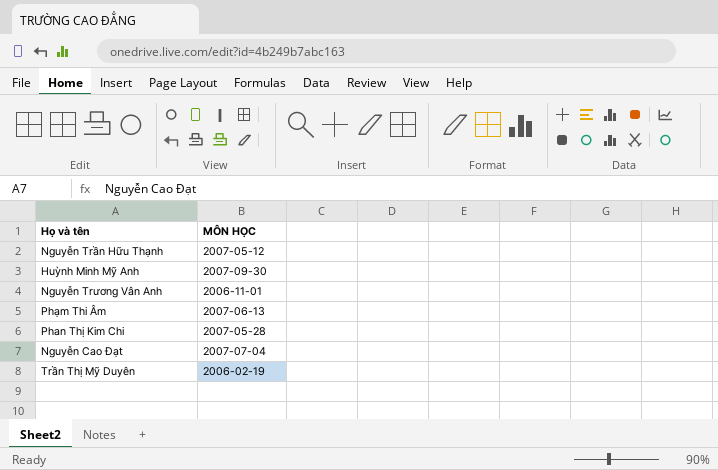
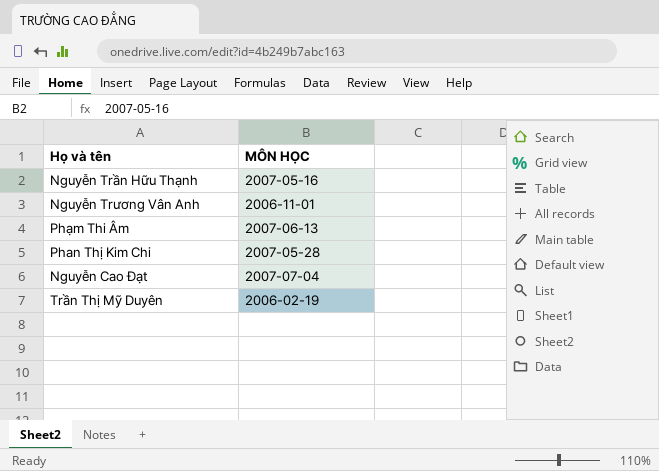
row Huỳnh Minh Mỹ Anh: 2007-09-30 -> none
Nguyễn Trần Hữu Thạnh | MÔN HỌC: 2007-05-12 -> 2007-05-16

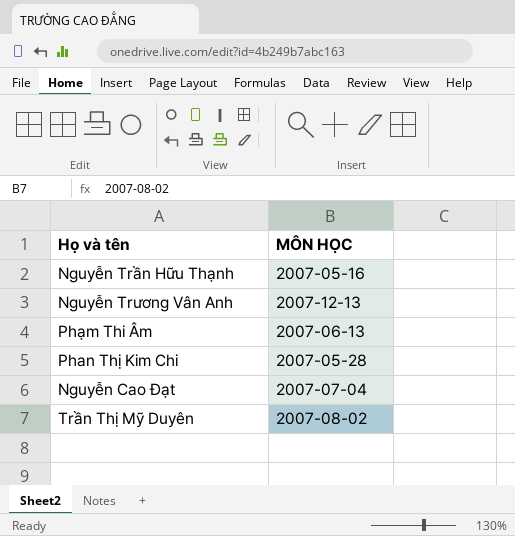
Nguyễn Trương Vân Anh | MÔN HỌC: 2006-11-01 -> 2007-12-13
Trần Thị Mỹ Duyên | MÔN HỌC: 2006-02-19 -> 2007-08-02

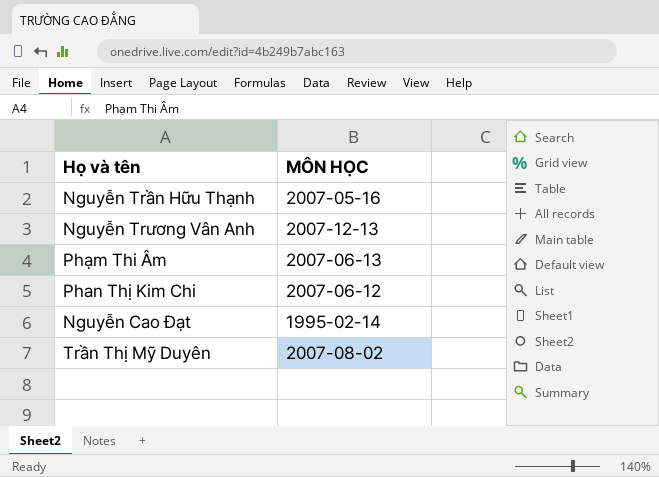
Phan Thị Kim Chi | MÔN HỌC: 2007-05-28 -> 2007-06-12
Nguyễn Cao Đạt | MÔN HỌC: 2007-07-04 -> 1995-02-14

